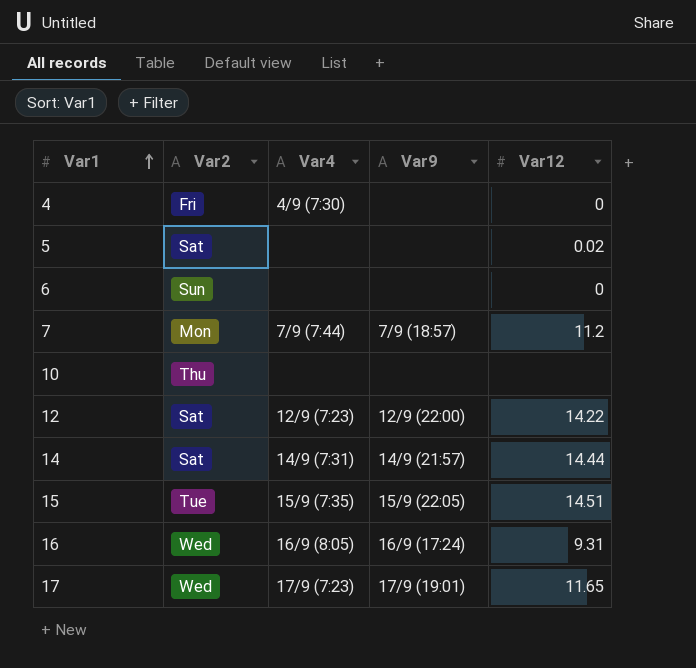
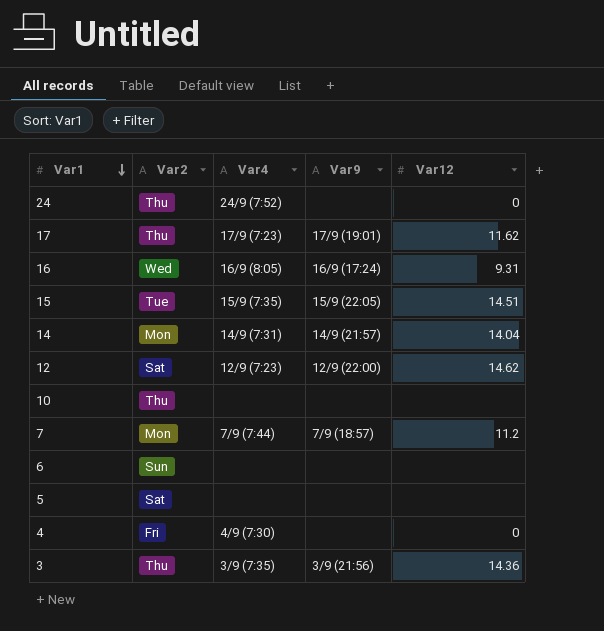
row order: Var1 ascending -> Var1 descending
row 24: none -> Thu | 24/9 (7:52) | none | 0
17 | Var2: Wed -> Thu
17 | Var12: 11.65 -> 11.62
14 | Var2: Sat -> Mon
14 | Var12: 14.44 -> 14.04
12 | Var12: 14.22 -> 14.62
6 | Var12: 0 -> none
5 | Var12: 0.02 -> none
row 3: none -> Thu | 3/9 (7:35) | 3/9 (21:56) | 14.36

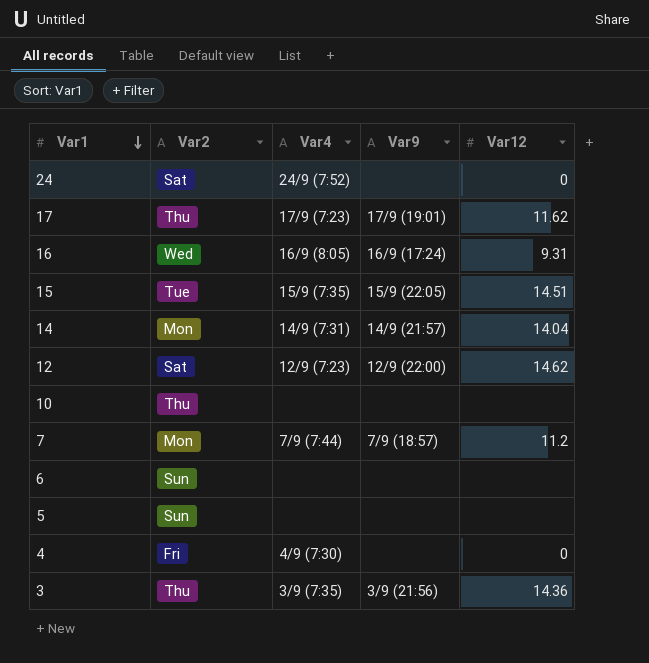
24 | Var2: Thu -> Sat
5 | Var2: Sat -> Sun

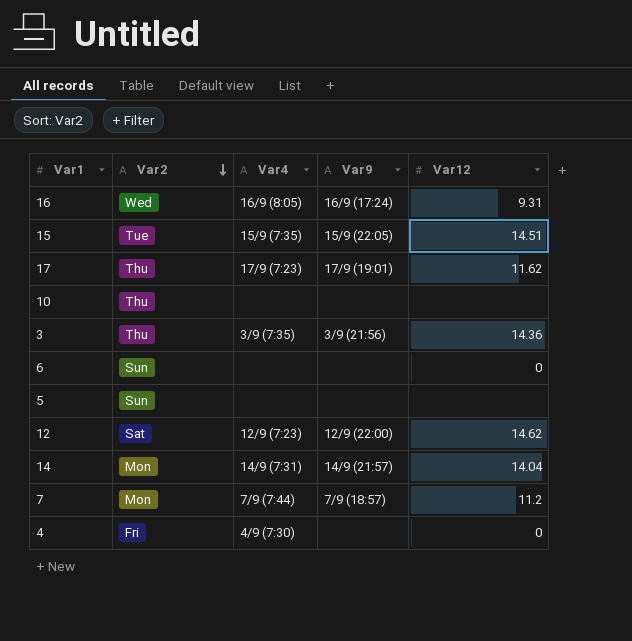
row order: Var1 descending -> Var2 descending
row 24: Sat | 24/9 (7:52) | none | 0 -> none
6 | Var12: none -> 0

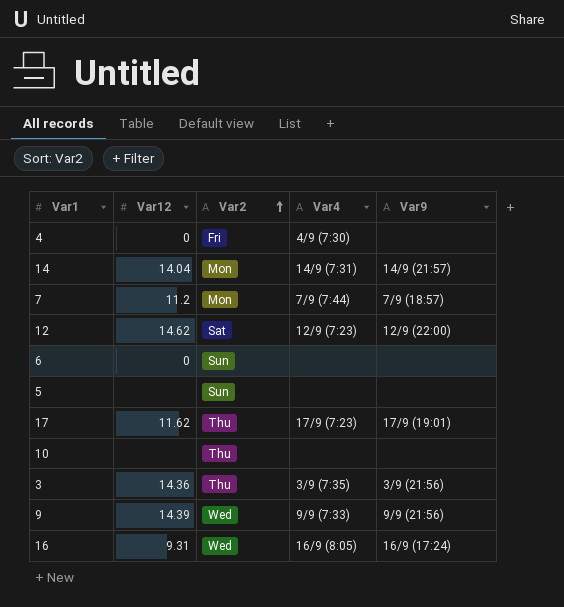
row order: Var2 descending -> Var2 ascending
column Var12 | position: 5 -> 2
row 15: Tue | 15/9 (7:35) | 15/9 (22:05) | 14.51 -> none
row 9: none -> 14.39 | Wed | 9/9 (7:33) | 9/9 (21:56)

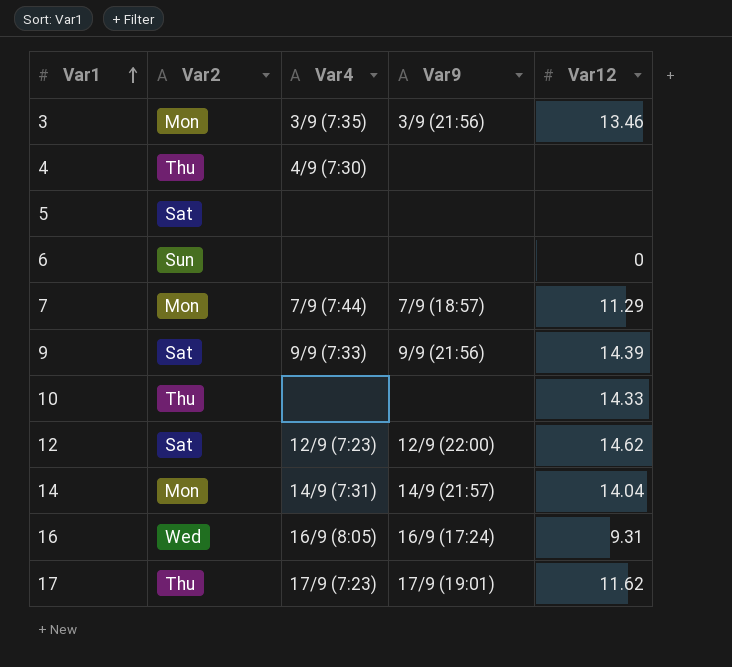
row order: Var2 ascending -> Var1 ascending
column Var12 | position: 2 -> 5
3 | Var2: Thu -> Mon
3 | Var12: 14.36 -> 13.46
4 | Var2: Fri -> Thu
4 | Var12: 0 -> none
5 | Var2: Sun -> Sat
7 | Var12: 11.2 -> 11.29
9 | Var2: Wed -> Sat
10 | Var12: none -> 14.33

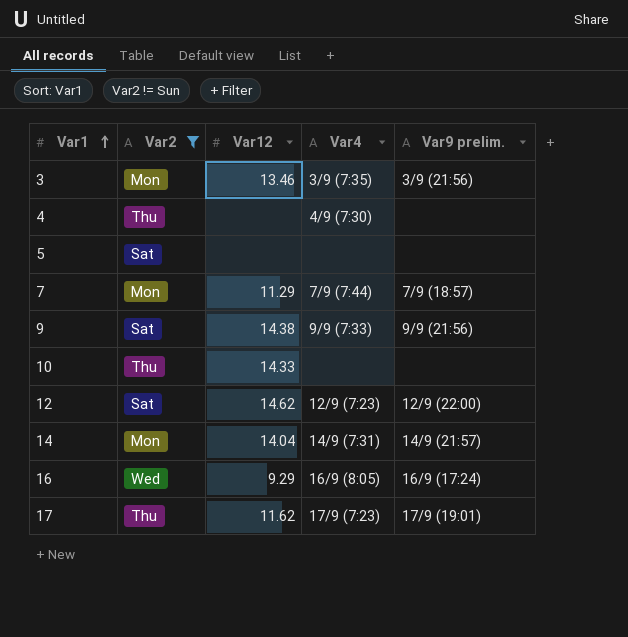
filter: none -> Var2 != Sun
column Var12 | position: 5 -> 3
column name: Var9 -> Var9 prelim.
9 | Var12: 14.39 -> 14.38
16 | Var12: 9.31 -> 9.29

